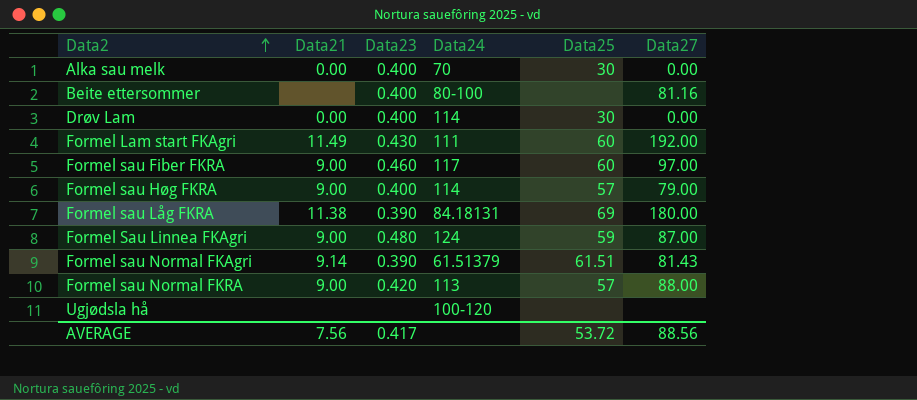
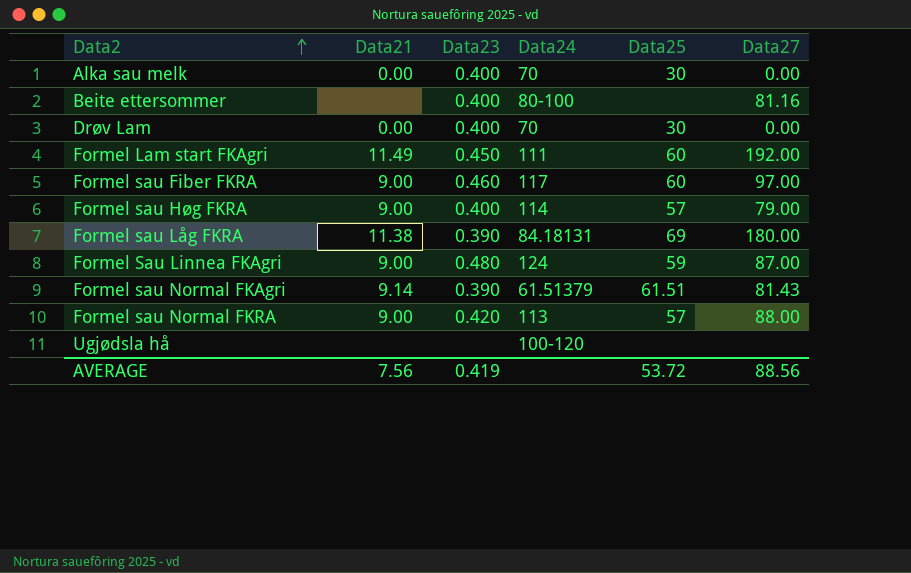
Drøv Lam | Data24: 114 -> 70
Formel Lam start FKAgri | Data23: 0.430 -> 0.450
AVERAGE | Data23: 0.417 -> 0.419

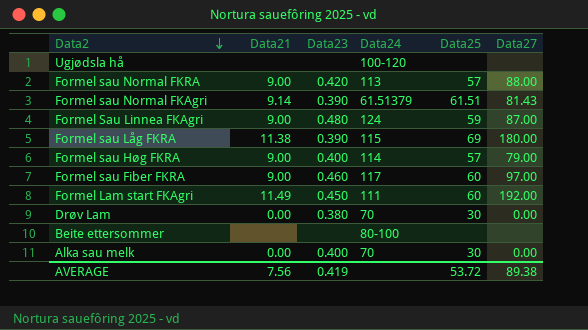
row order: Data2 ascending -> Data2 descending
Formel sau Låg FKRA | Data24: 84.18131 -> 115
Drøv Lam | Data23: 0.400 -> 0.380
Beite ettersommer | Data23: 0.400 -> none
Beite ettersommer | Data27: 81.16 -> none
AVERAGE | Data27: 88.56 -> 89.38

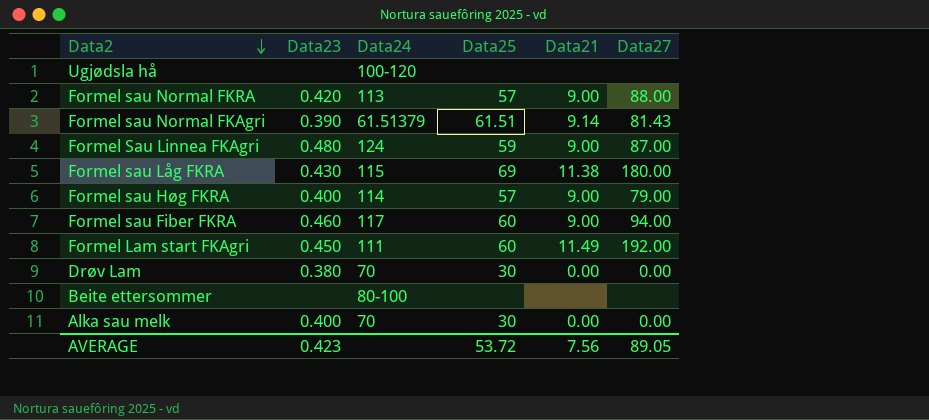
column Data21 | position: 2 -> 5
Formel sau Låg FKRA | Data23: 0.390 -> 0.430
Formel sau Fiber FKRA | Data27: 97.00 -> 94.00
AVERAGE | Data23: 0.419 -> 0.423
AVERAGE | Data27: 89.38 -> 89.05

